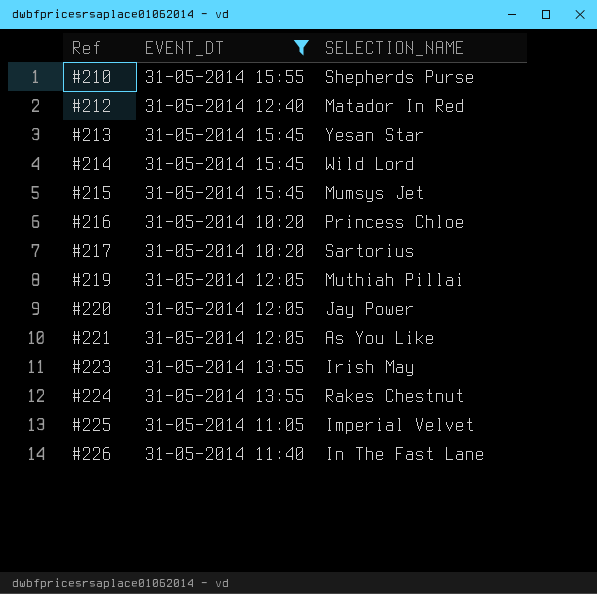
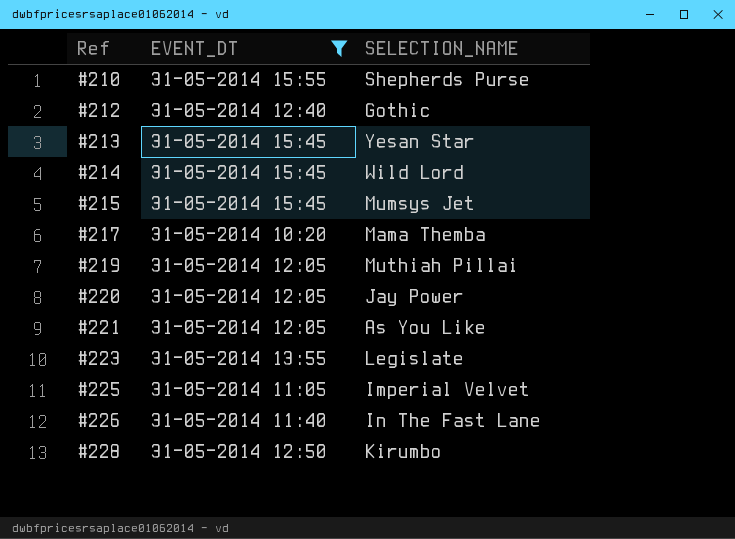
row #216: 31-05-2014 10:20 | Princess Chloe -> none
row #224: 31-05-2014 13:55 | Rakes Chestnut -> none
#212 | SELECTION_NAME: Matador In Red -> Gothic
#217 | SELECTION_NAME: Sartorius -> Mama Themba
#223 | SELECTION_NAME: Irish May -> Legislate
row #228: none -> 31-05-2014 12:50 | Kirumbo

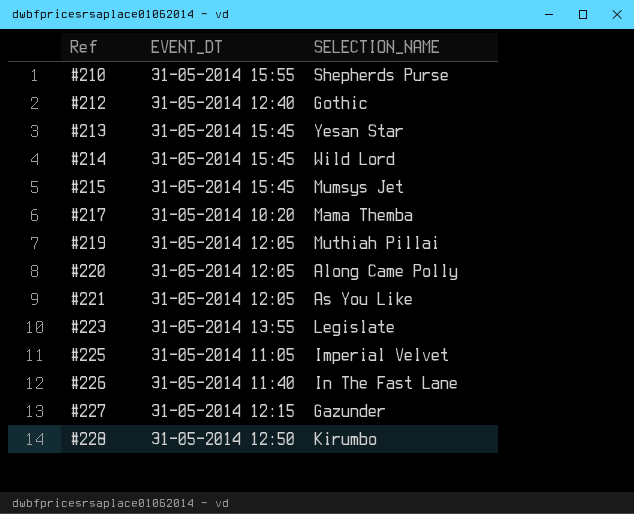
filter: EVENT_DT != 31-05-2014 12:15 -> none
#220 | SELECTION_NAME: Jay Power -> Along Came Polly

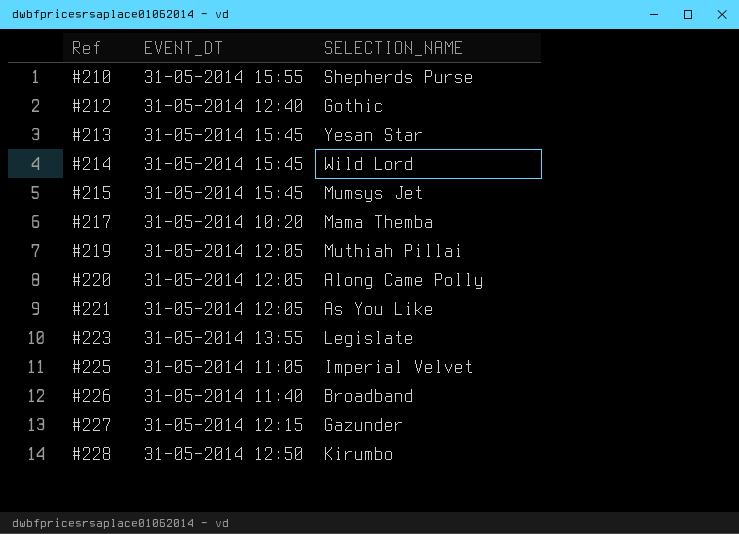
#226 | SELECTION_NAME: In The Fast Lane -> Broadband

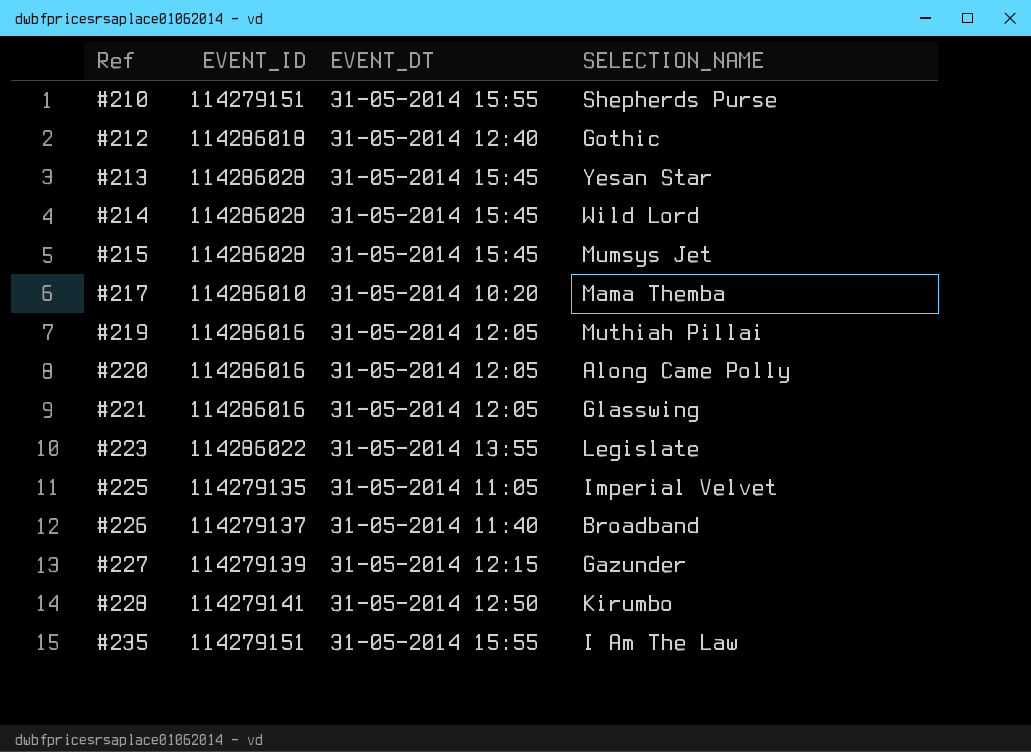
column EVENT_ID | position: none -> 2
#221 | SELECTION_NAME: As You Like -> Glasswing
row #235: none -> 114279151 | 31-05-2014 15:55 | I Am The Law

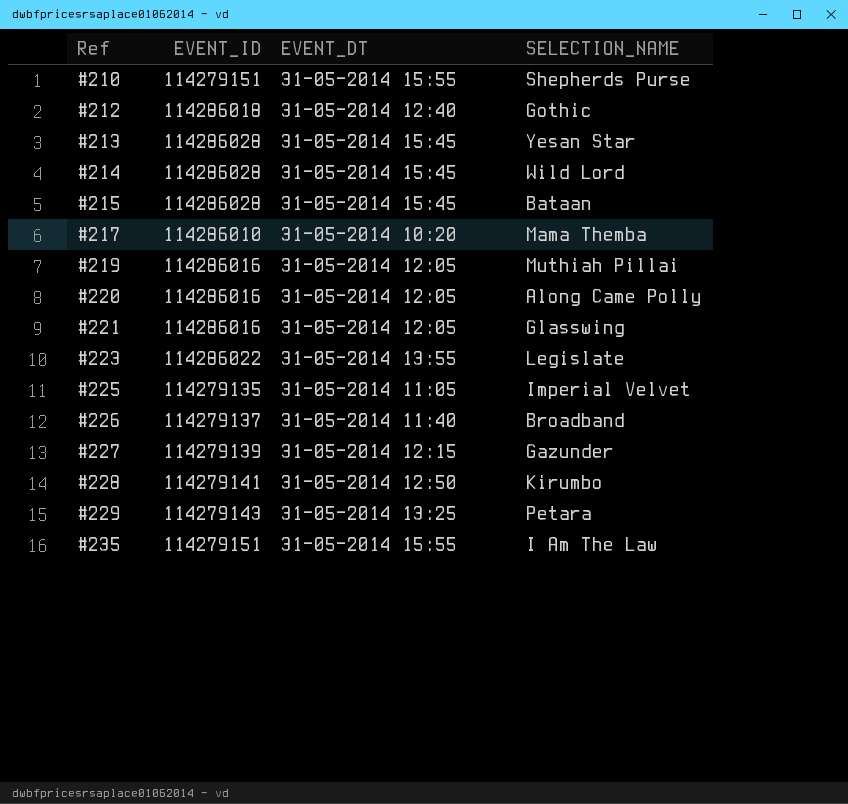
#215 | SELECTION_NAME: Mumsys Jet -> Bataan
row #229: none -> 114279143 | 31-05-2014 13:25 | Petara

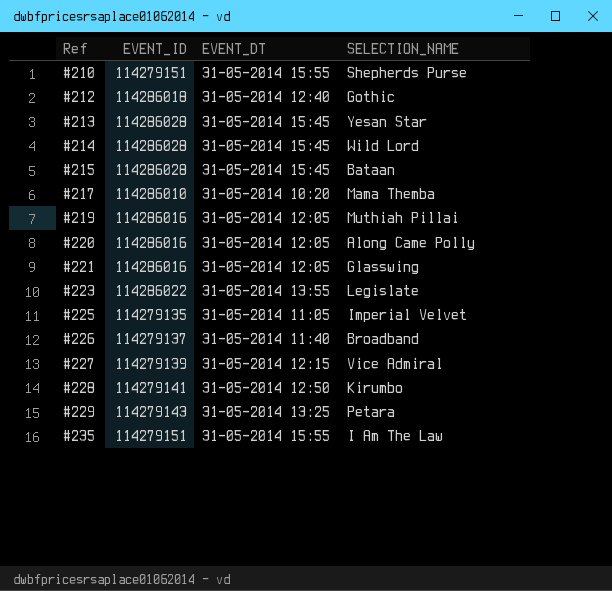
#227 | SELECTION_NAME: Gazunder -> Vice Admiral

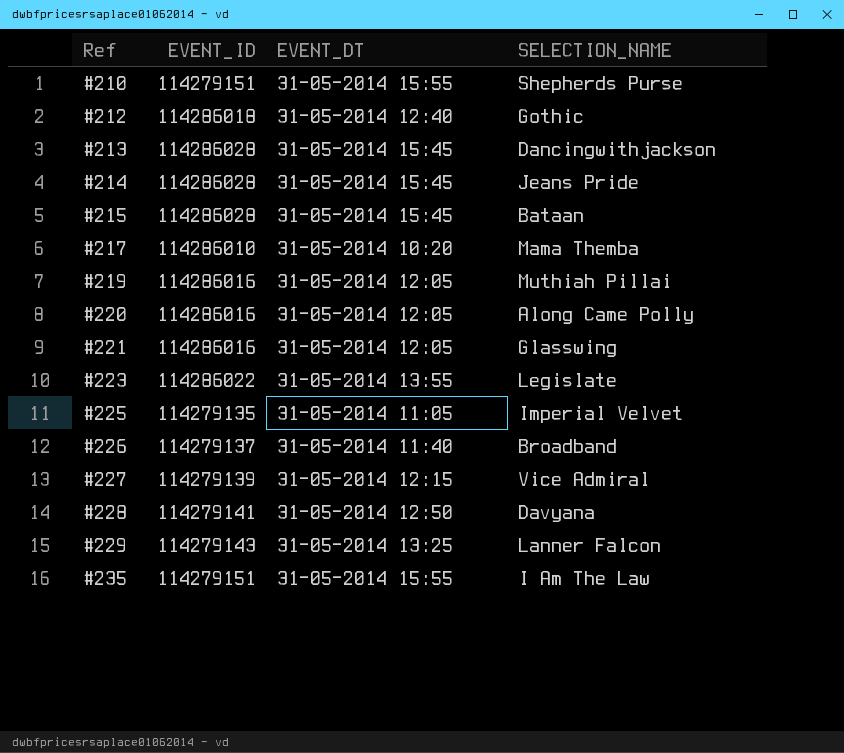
#213 | SELECTION_NAME: Yesan Star -> Dancingwithjackson
#214 | SELECTION_NAME: Wild Lord -> Jeans Pride
#228 | SELECTION_NAME: Kirumbo -> Davyana
#229 | SELECTION_NAME: Petara -> Lanner Falcon

